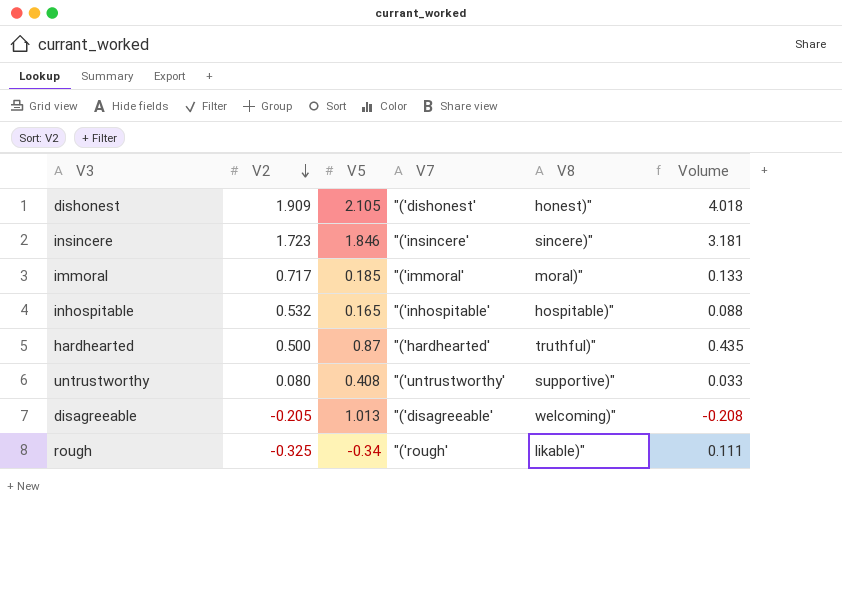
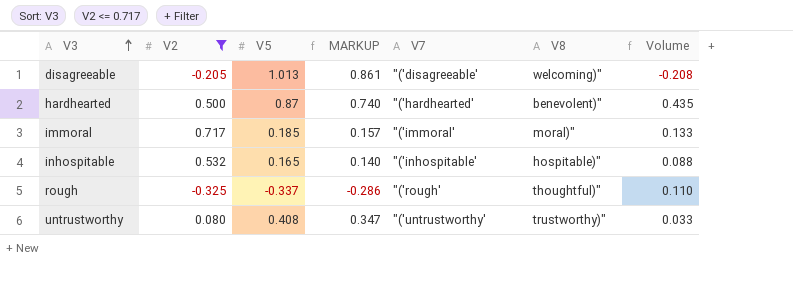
filter: none -> V2 <= 0.717
row order: V2 descending -> V3 ascending
column MARKUP | formula: none -> [V5] * 0.85
hardhearted | V8: truthful)" -> benevolent)"
rough | V5: -0.34 -> -0.337
rough | V8: likable)" -> thoughtful)"
rough | Volume: 0.111 -> 0.110
untrustworthy | V8: supportive)" -> trustworthy)"

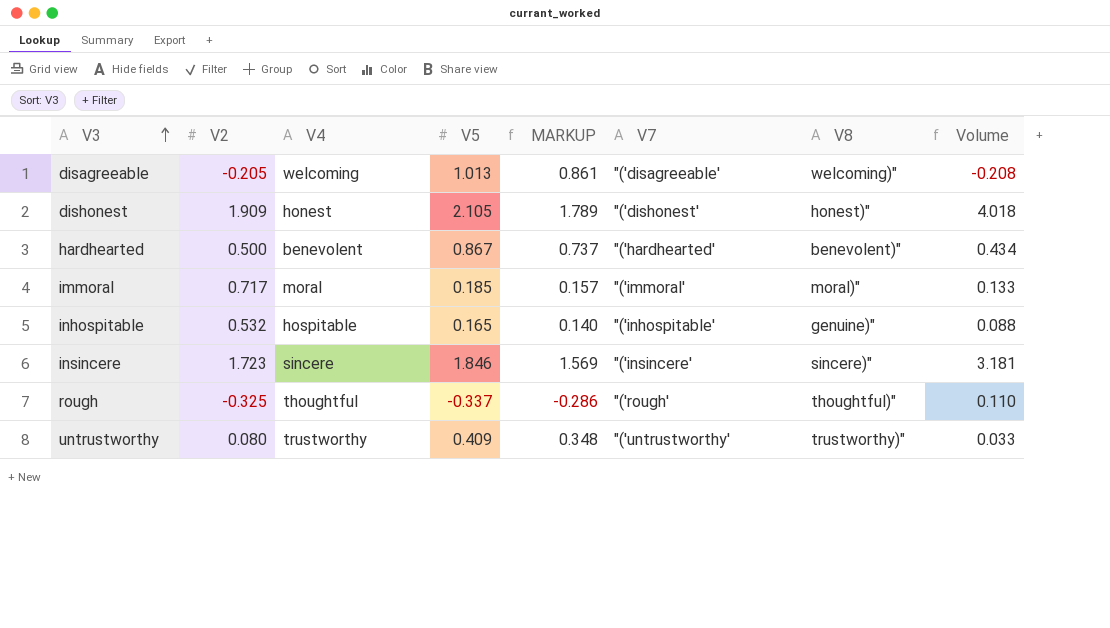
filter: V2 <= 0.717 -> none
column V4 | position: none -> 3
hardhearted | V5: 0.87 -> 0.867
hardhearted | MARKUP: 0.740 -> 0.737
hardhearted | Volume: 0.435 -> 0.434
inhospitable | V8: hospitable)" -> genuine)"
untrustworthy | V5: 0.408 -> 0.409
untrustworthy | MARKUP: 0.347 -> 0.348

